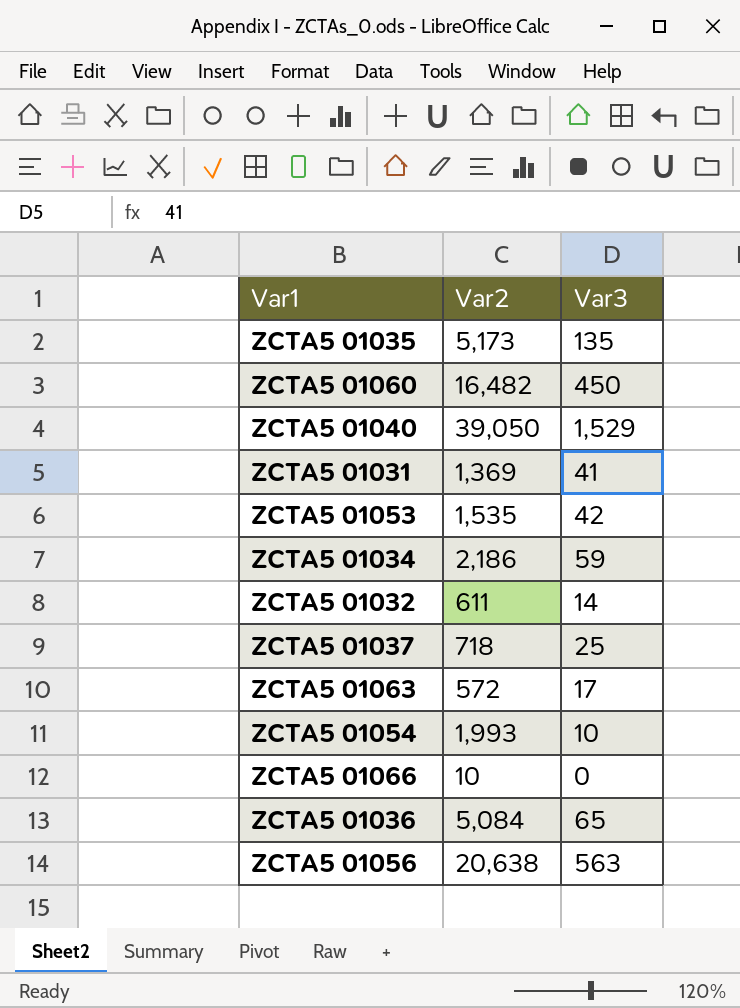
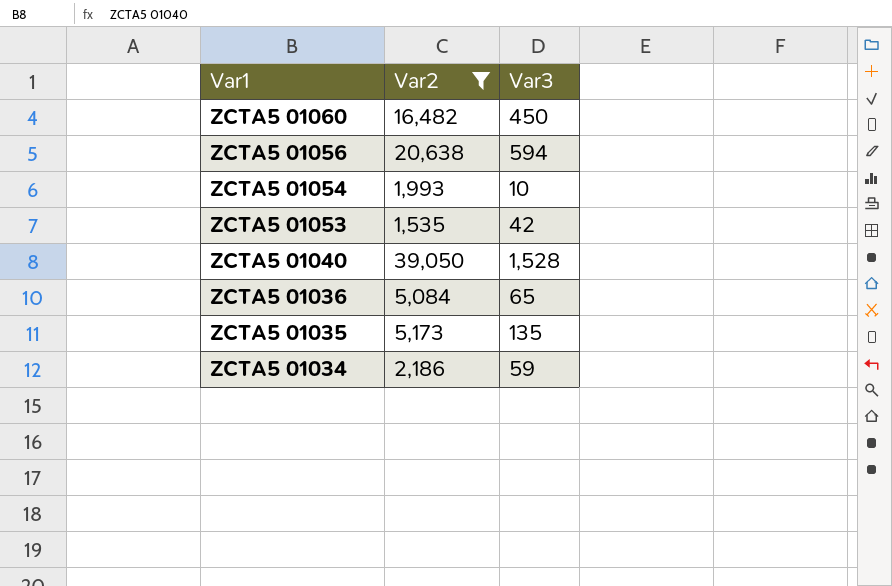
filter: none -> Var2 >= 1,535
row order: none -> Var1 descending
ZCTA5 01056 | Var3: 563 -> 594
ZCTA5 01040 | Var3: 1,529 -> 1,528

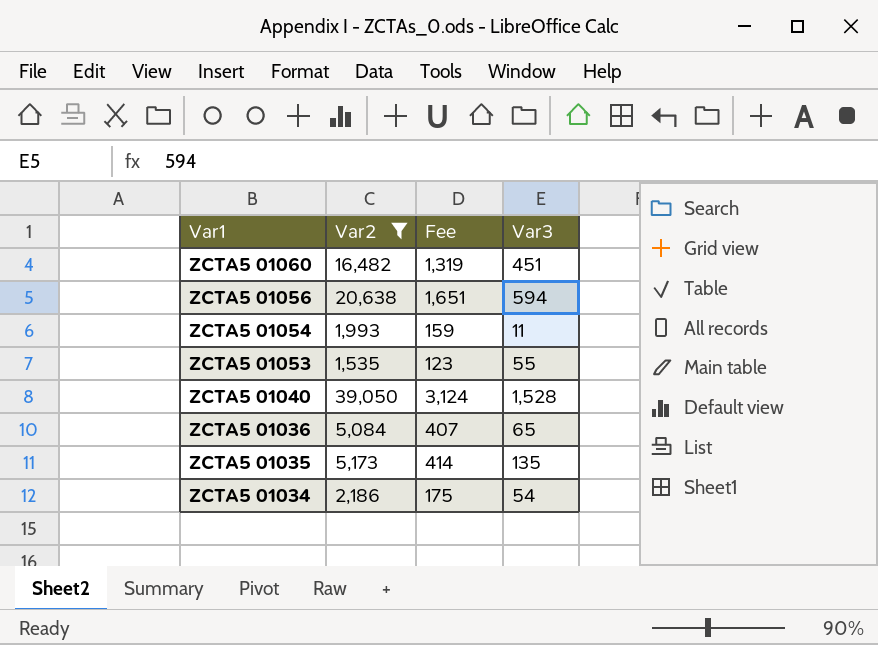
column Fee | formula: none -> [Var2] * 0.08
ZCTA5 01060 | Var3: 450 -> 451
ZCTA5 01054 | Var3: 10 -> 11
ZCTA5 01053 | Var3: 42 -> 55
ZCTA5 01034 | Var3: 59 -> 54

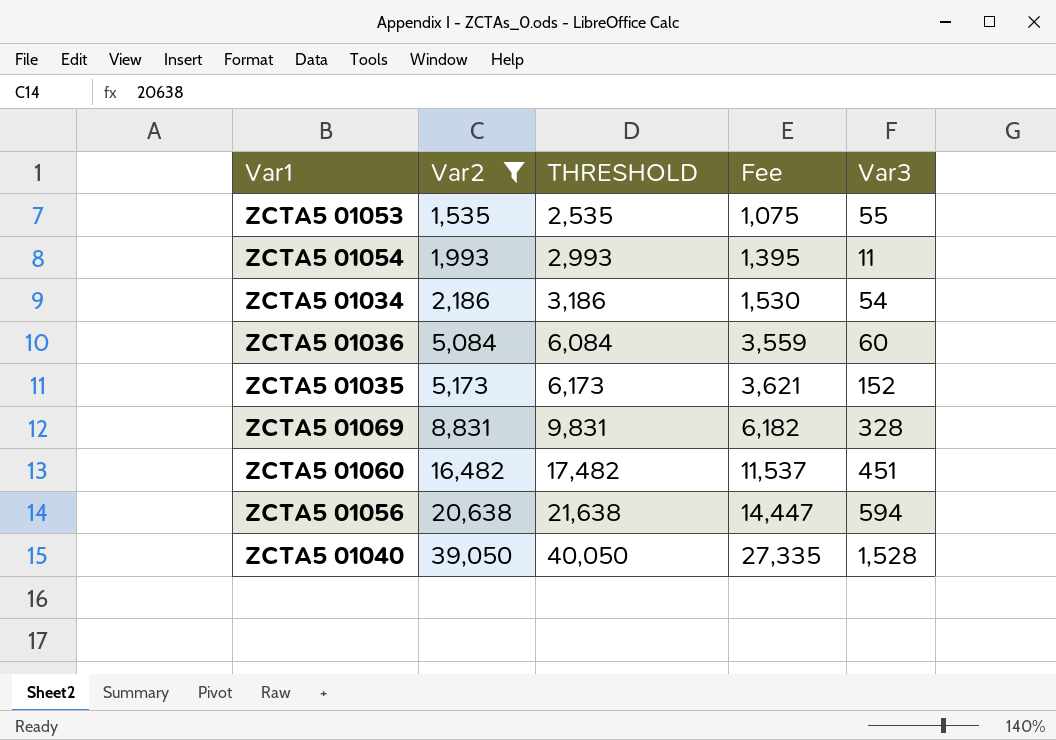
row order: Var1 descending -> Var2 ascending
column THRESHOLD | formula: none -> [Var2] + 1000
column Fee | formula: [Var2] * 0.08 -> [Var2] * 0.7
ZCTA5 01036 | Var3: 65 -> 60
ZCTA5 01035 | Var3: 135 -> 152
row ZCTA5 01069: none -> 8,831 | 9,831 | 6,182 | 328

